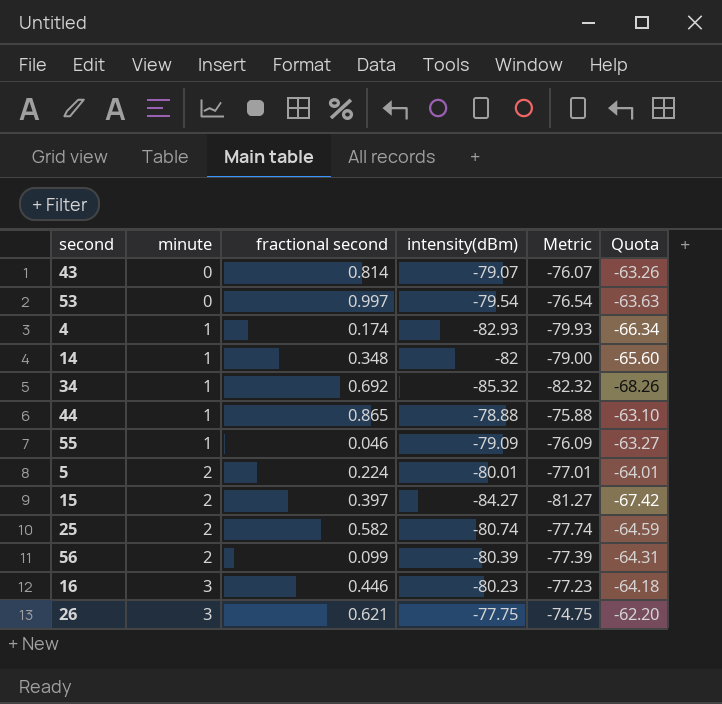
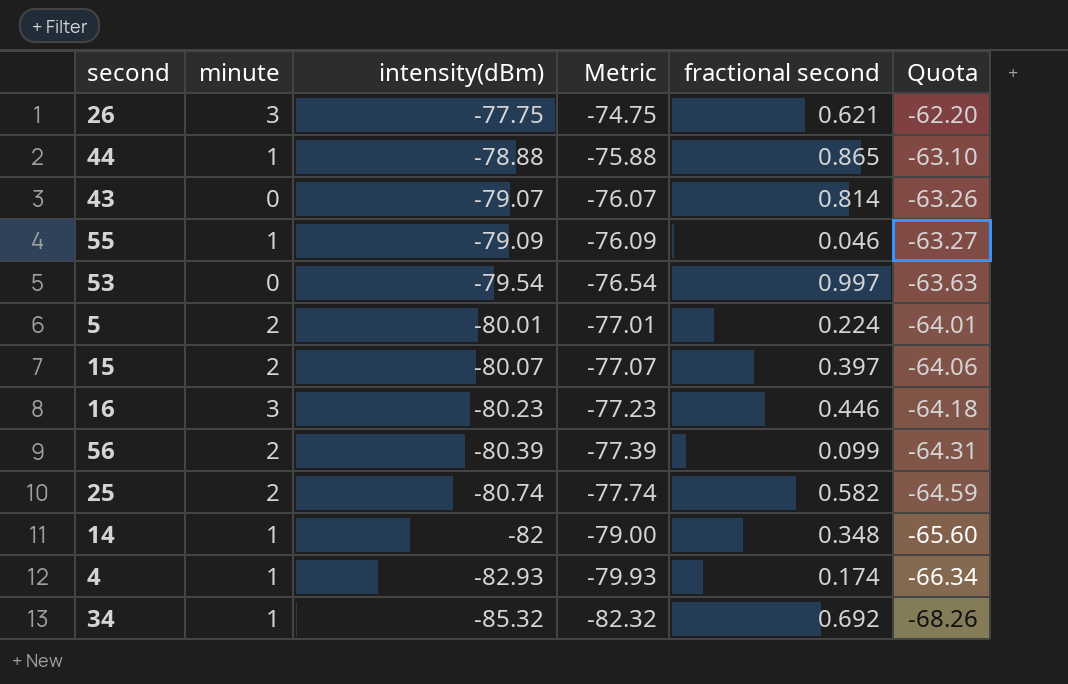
row order: minute ascending -> intensity(dBm) descending
column fractional second | position: 3 -> 5
15 | intensity(dBm): -84.27 -> -80.07
15 | Metric: -81.27 -> -77.07
15 | Quota: -67.42 -> -64.06

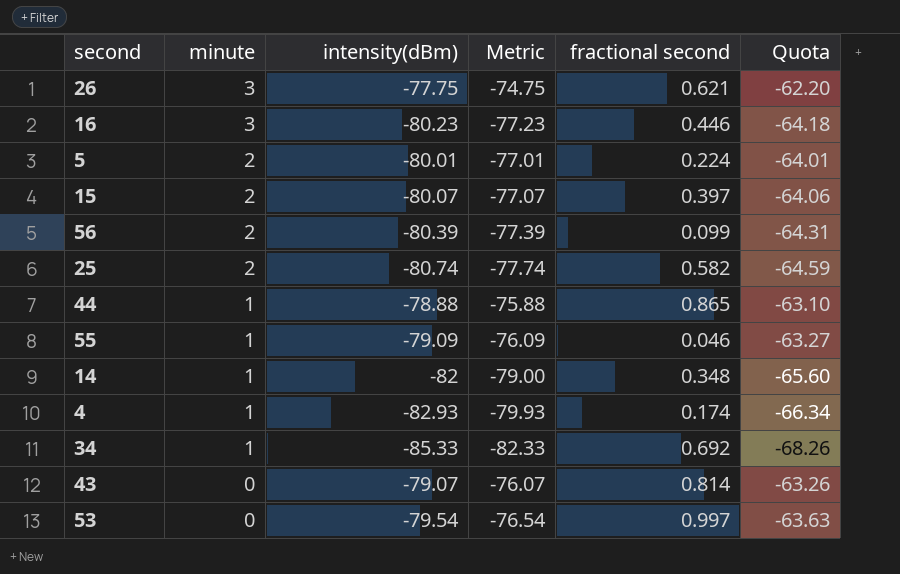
row order: intensity(dBm) descending -> minute descending
34 | intensity(dBm): -85.32 -> -85.33
34 | Metric: -82.32 -> -82.33

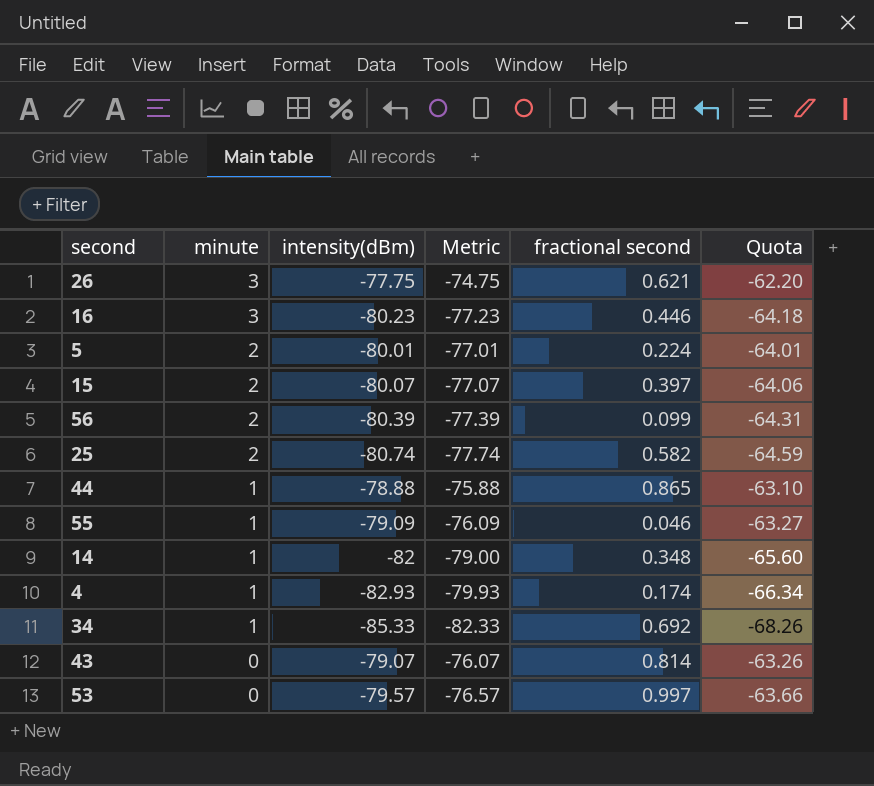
53 | intensity(dBm): -79.54 -> -79.57
53 | Metric: -76.54 -> -76.57
53 | Quota: -63.63 -> -63.66

